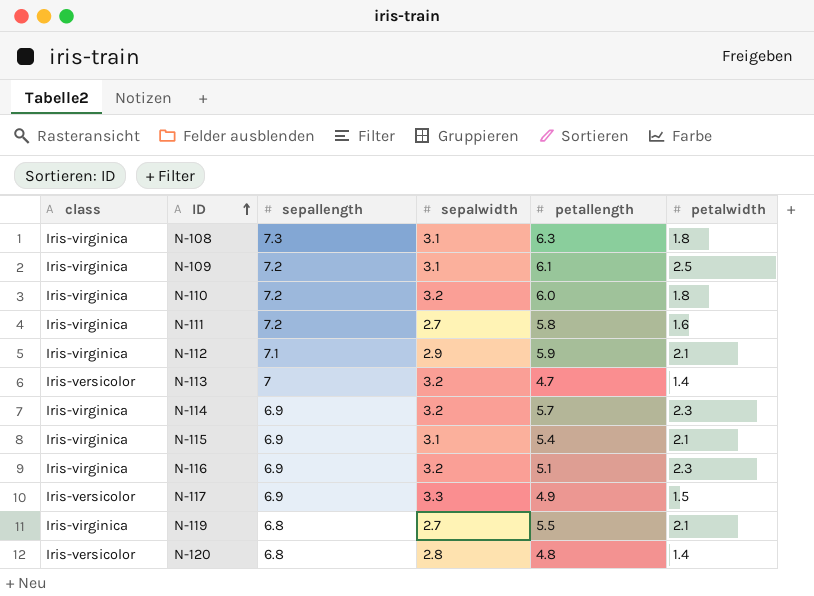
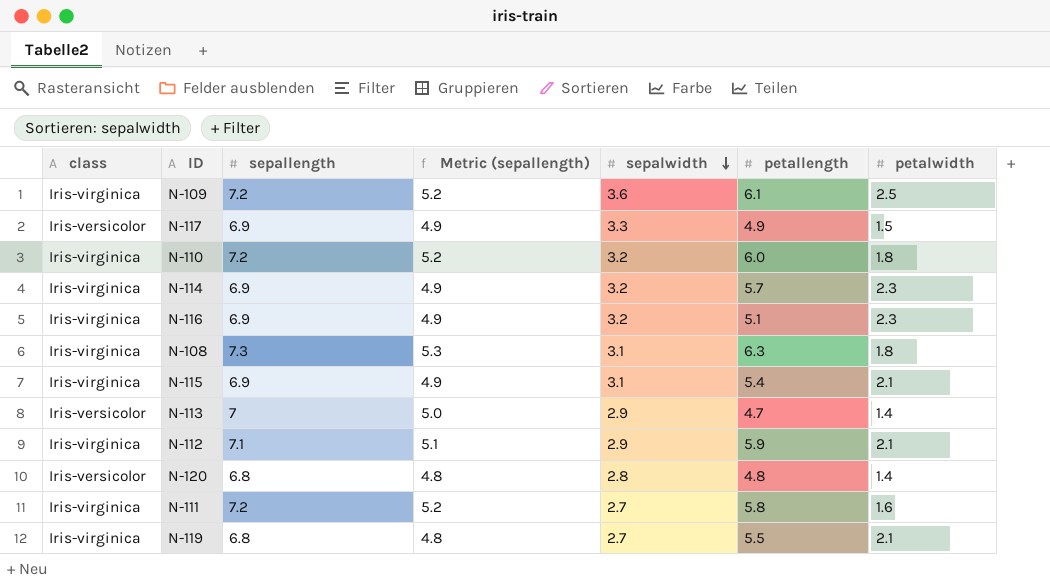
row order: ID ascending -> sepalwidth descending
column Metric (sepallength) | formula: none -> [sepallength] - 2
N-109 | sepalwidth: 3.1 -> 3.6
N-113 | sepalwidth: 3.2 -> 2.9

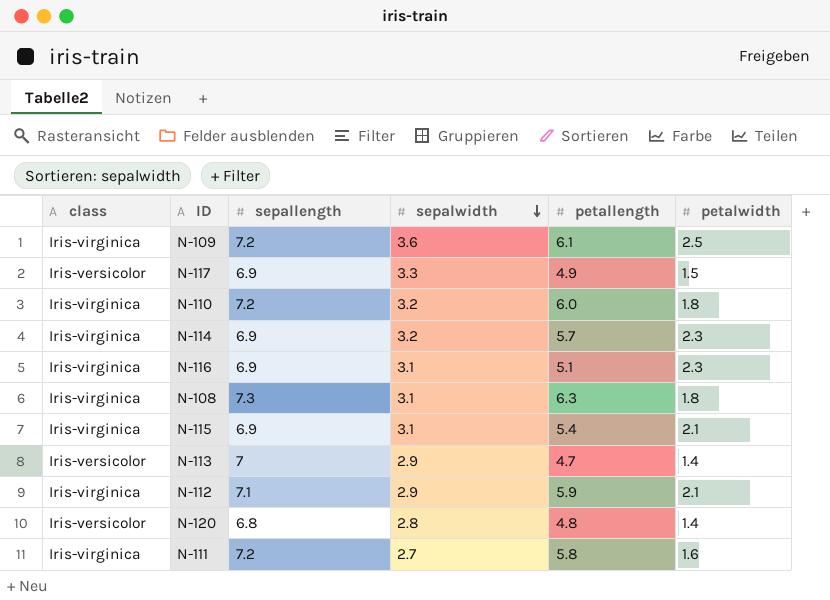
column Metric (sepallength) | formula: [sepallength] - 2 -> none
row N-119: Iris-virginica | 6.8 | 4.8 | 2.7 | 5.5 | 2.1 -> none
N-116 | sepalwidth: 3.2 -> 3.1

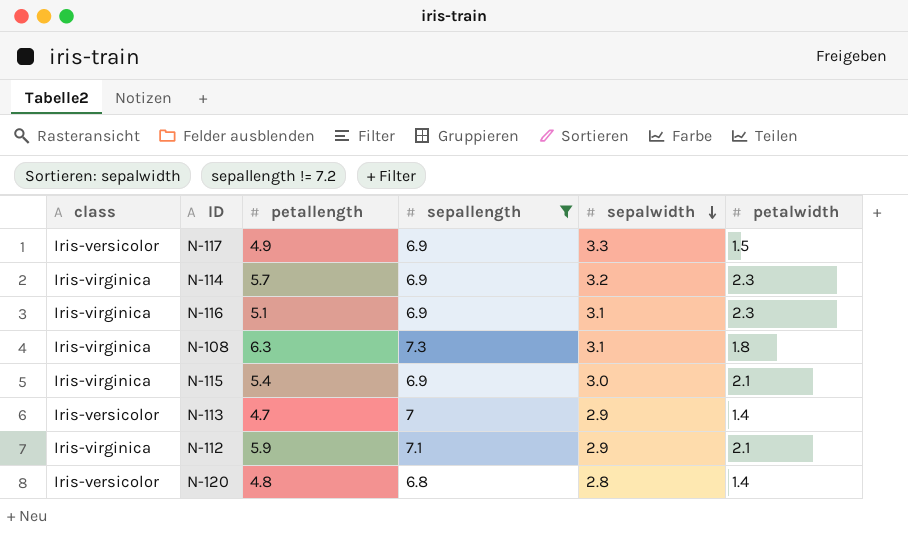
filter: none -> sepallength != 7.2
column petallength | position: 5 -> 3
N-115 | sepalwidth: 3.1 -> 3.0

